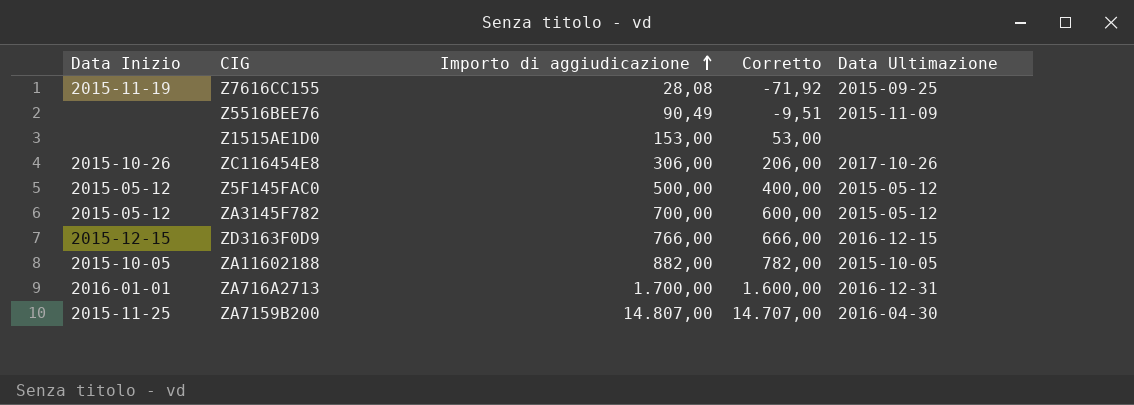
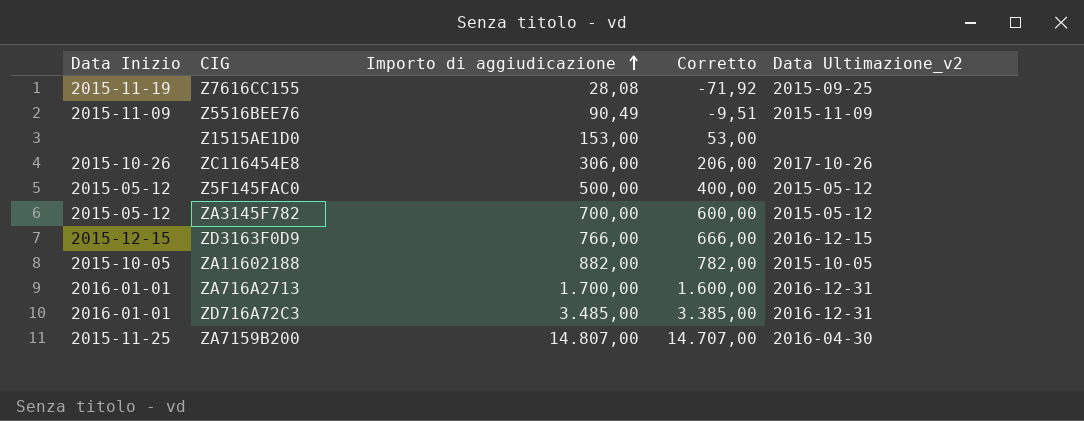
column name: Data Ultimazione -> Data Ultimazione_v2
Z5516BEE76 | Data Inizio: none -> 2015-11-09
row ZD716A72C3: none -> 2016-01-01 | 3.485,00 | 3.385,00 | 2016-12-31

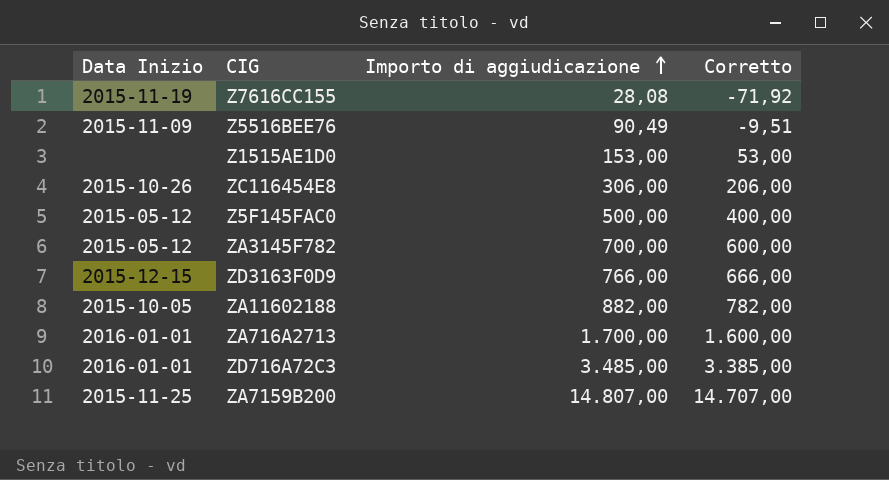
column Data Ultimazione_v2 | position: 5 -> none

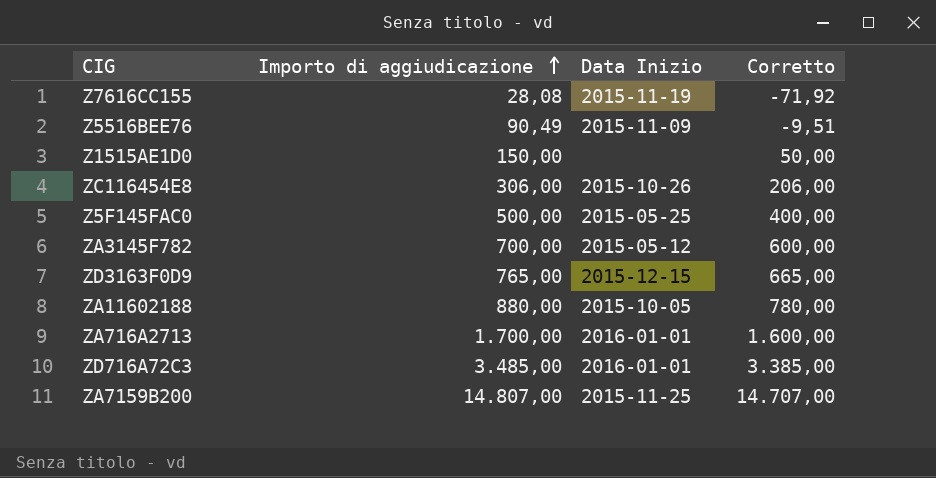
column Data Inizio | position: 1 -> 3
Z1515AE1D0 | Importo di aggiudicazione: 153,00 -> 150,00
Z1515AE1D0 | Corretto: 53,00 -> 50,00
Z5F145FAC0 | Data Inizio: 2015-05-12 -> 2015-05-25
ZD3163F0D9 | Importo di aggiudicazione: 766,00 -> 765,00
ZD3163F0D9 | Corretto: 666,00 -> 665,00
ZA11602188 | Importo di aggiudicazione: 882,00 -> 880,00
ZA11602188 | Corretto: 782,00 -> 780,00

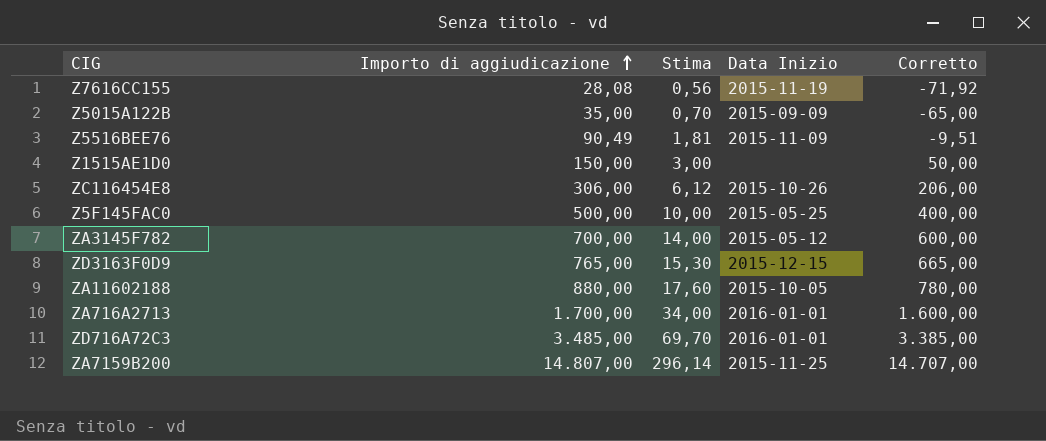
column Stima | formula: none -> [Importo di aggiudicazione] * 0,02
row Z5015A122B: none -> 35,00 | 0,70 | 2015-09-09 | -65,00

